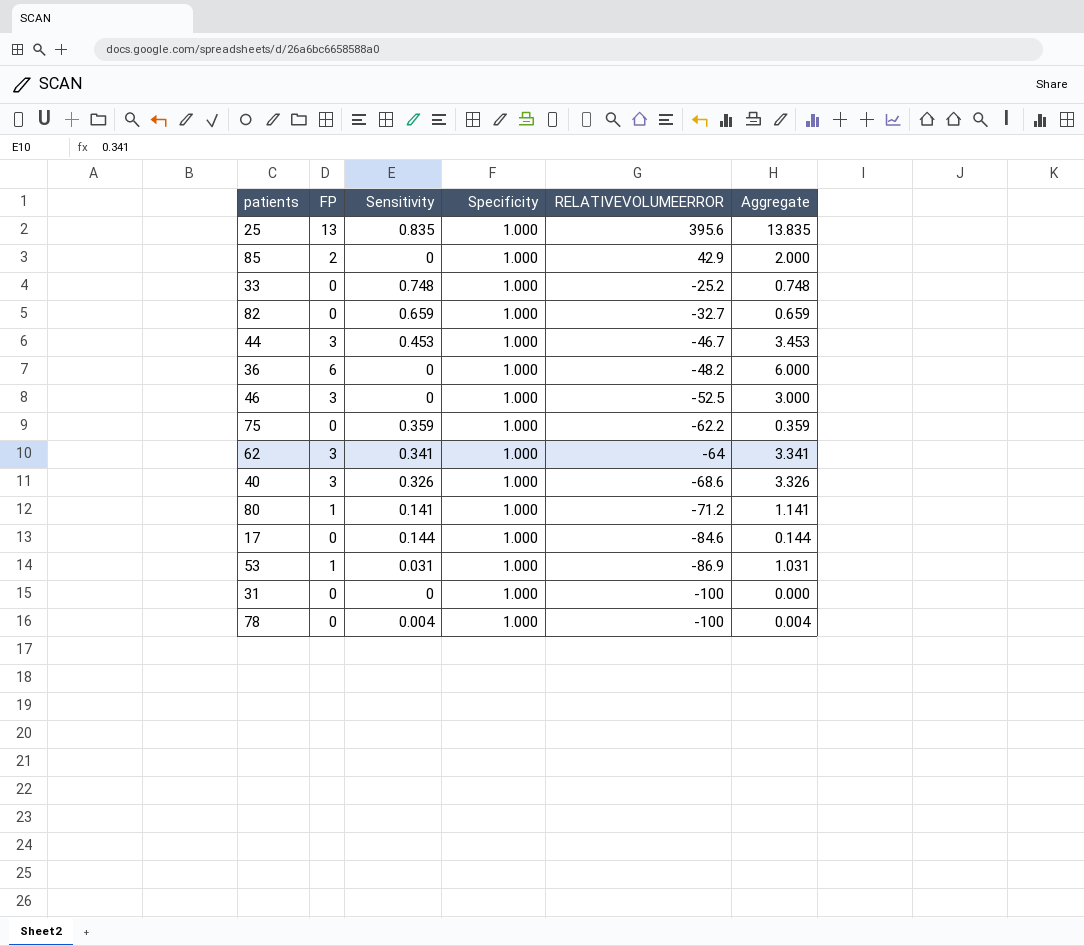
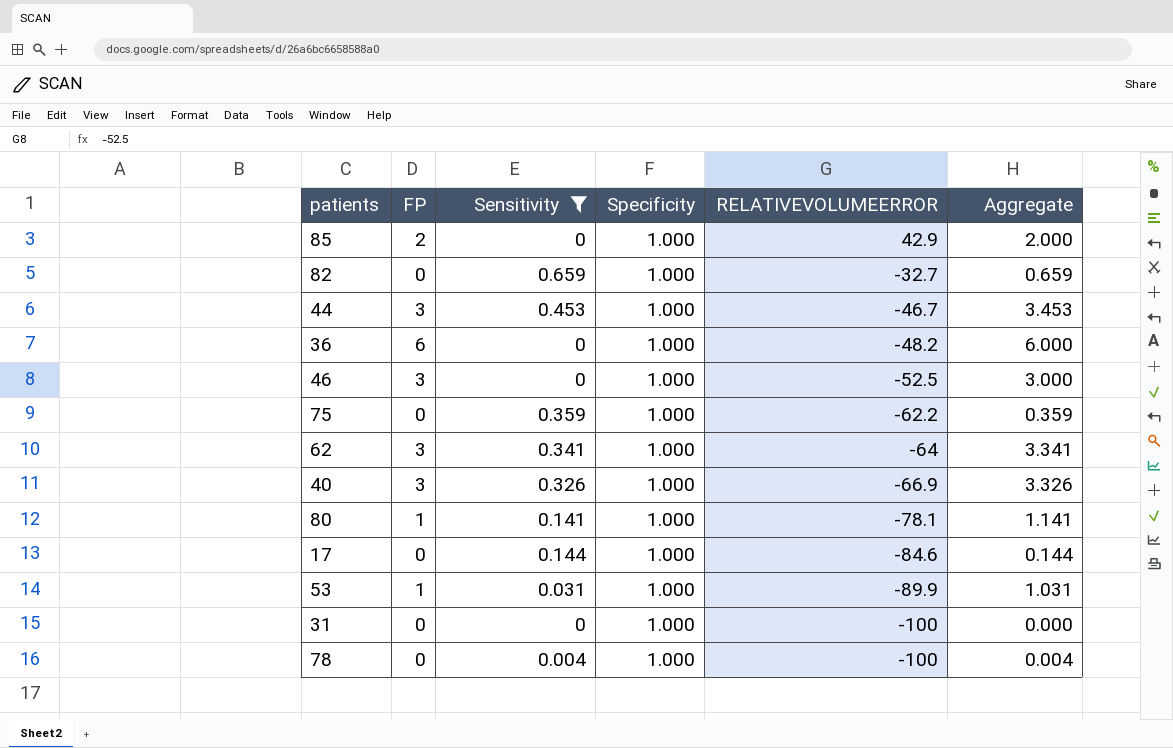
filter: none -> Sensitivity <= 0.659
40 | RELATIVEVOLUMEERROR: -68.6 -> -66.9
80 | RELATIVEVOLUMEERROR: -71.2 -> -78.1
53 | RELATIVEVOLUMEERROR: -86.9 -> -89.9

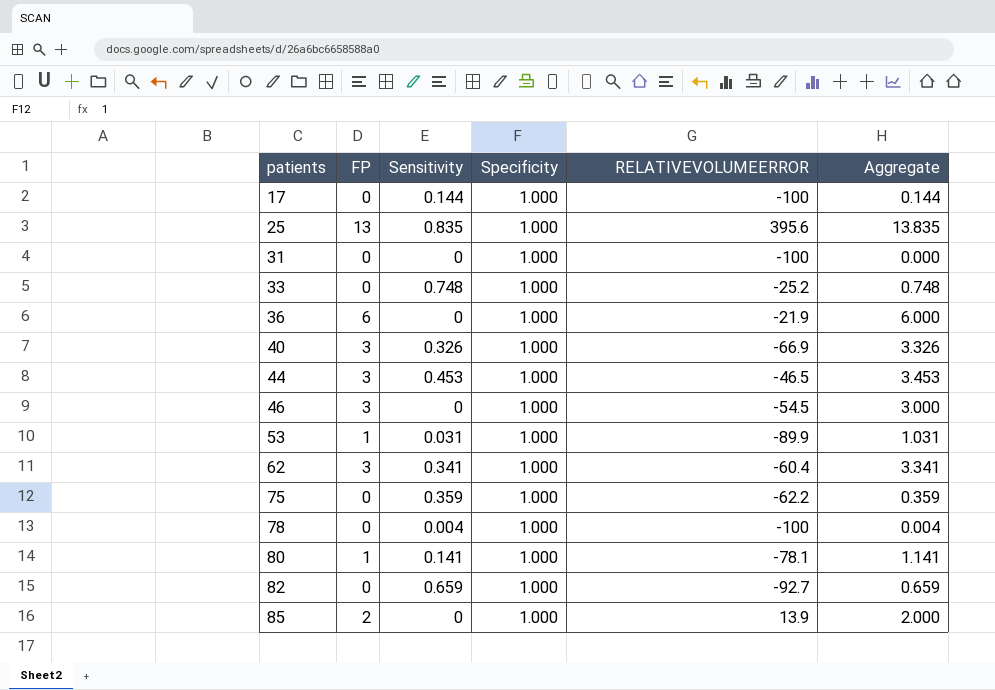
filter: Sensitivity <= 0.659 -> none
row order: RELATIVEVOLUMEERROR descending -> patients ascending
17 | RELATIVEVOLUMEERROR: -84.6 -> -100
36 | RELATIVEVOLUMEERROR: -48.2 -> -21.9
44 | RELATIVEVOLUMEERROR: -46.7 -> -46.5
46 | RELATIVEVOLUMEERROR: -52.5 -> -54.5
62 | RELATIVEVOLUMEERROR: -64 -> -60.4
82 | RELATIVEVOLUMEERROR: -32.7 -> -92.7
85 | RELATIVEVOLUMEERROR: 42.9 -> 13.9

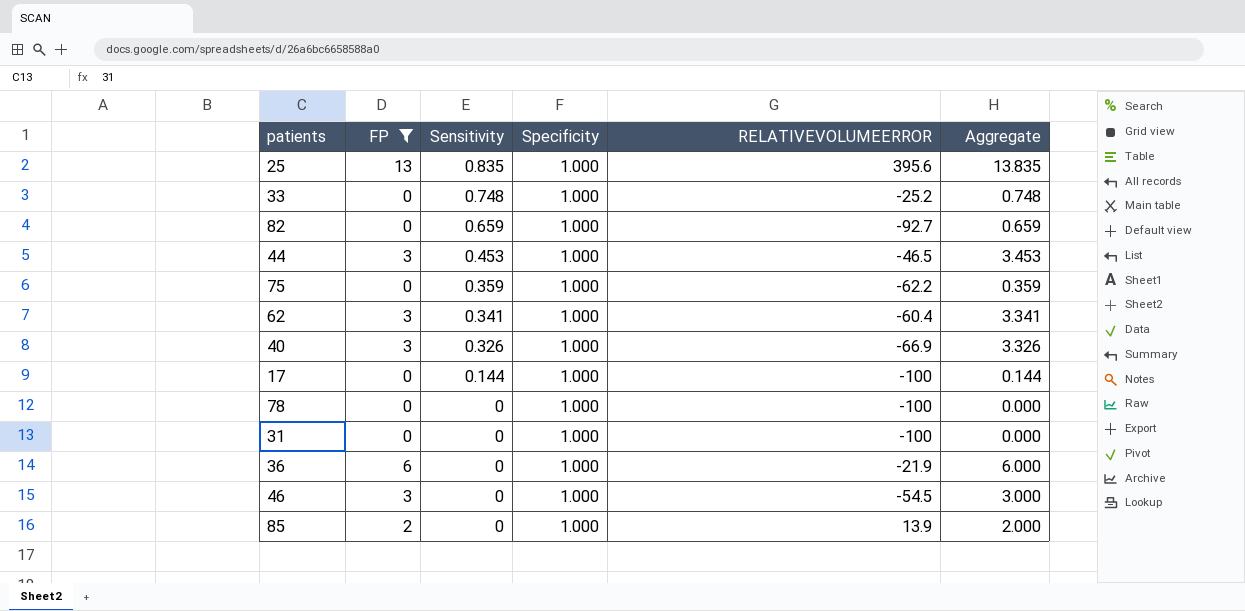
filter: none -> FP != 1
row order: patients ascending -> Sensitivity descending
78 | Sensitivity: 0.004 -> 0
78 | Aggregate: 0.004 -> 0.000

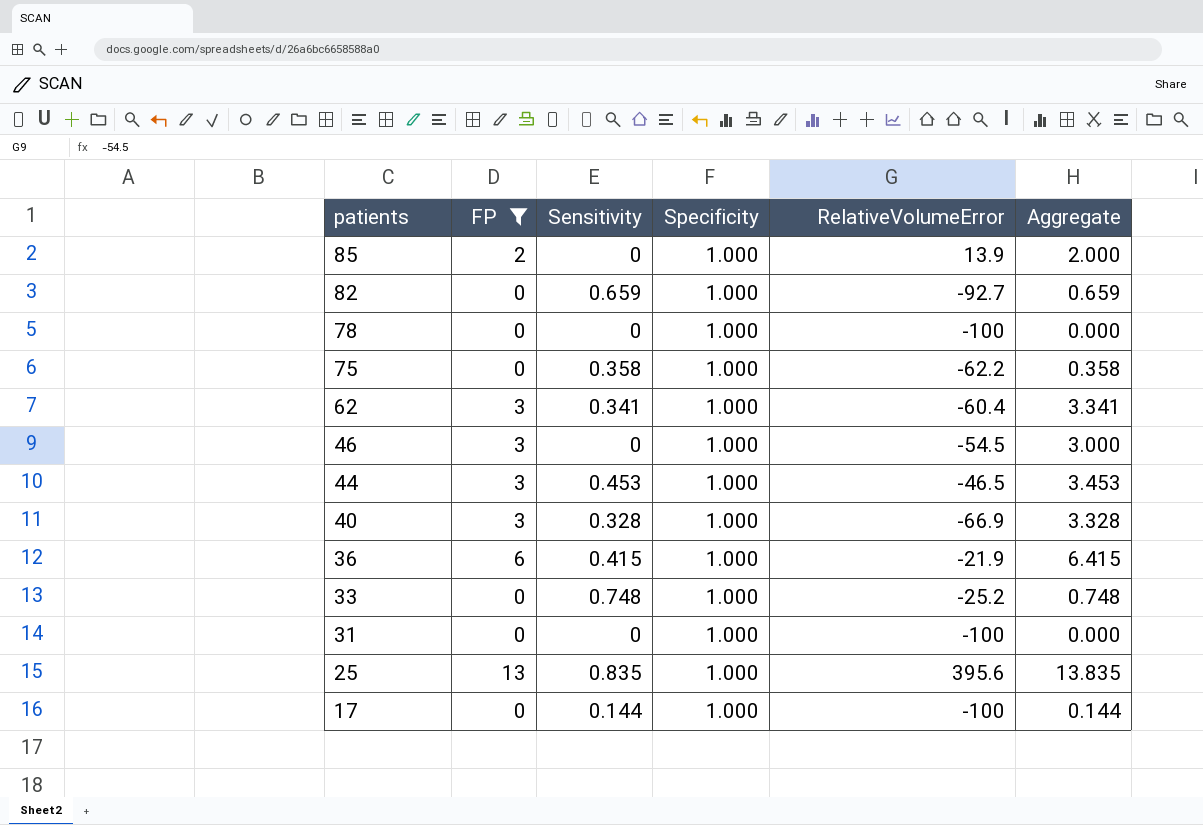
row order: Sensitivity descending -> patients descending
column name: RELATIVEVOLUMEERROR -> RelativeVolumeError
75 | Sensitivity: 0.359 -> 0.358
75 | Aggregate: 0.359 -> 0.358
40 | Sensitivity: 0.326 -> 0.328
40 | Aggregate: 3.326 -> 3.328
36 | Sensitivity: 0 -> 0.415
36 | Aggregate: 6.000 -> 6.415

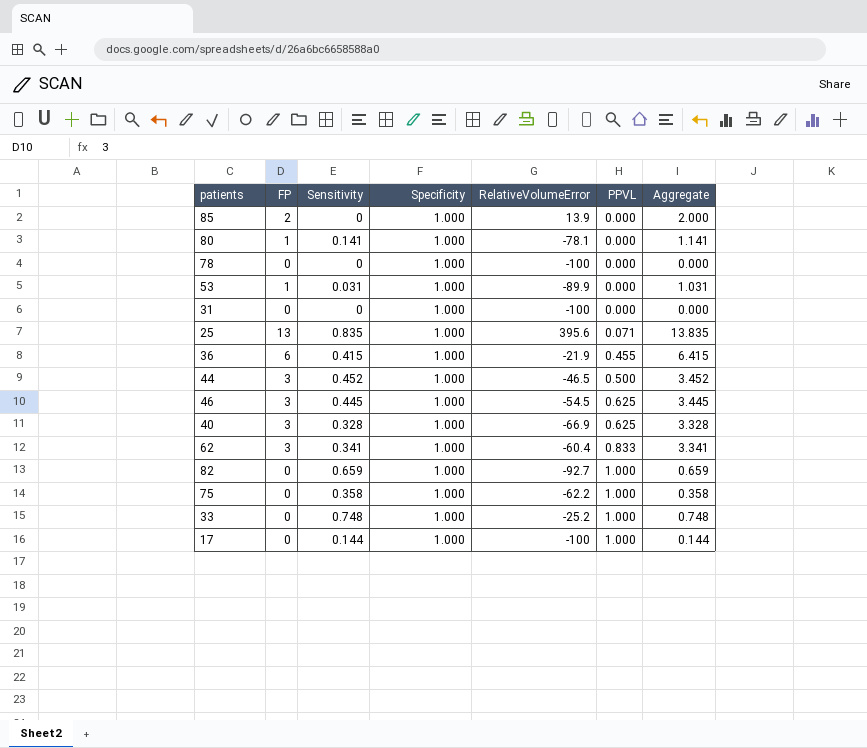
filter: FP != 1 -> none
row order: patients descending -> PPVL ascending
column PPVL | position: none -> 6
44 | Sensitivity: 0.453 -> 0.452
44 | Aggregate: 3.453 -> 3.452
46 | Sensitivity: 0 -> 0.445
46 | Aggregate: 3.000 -> 3.445

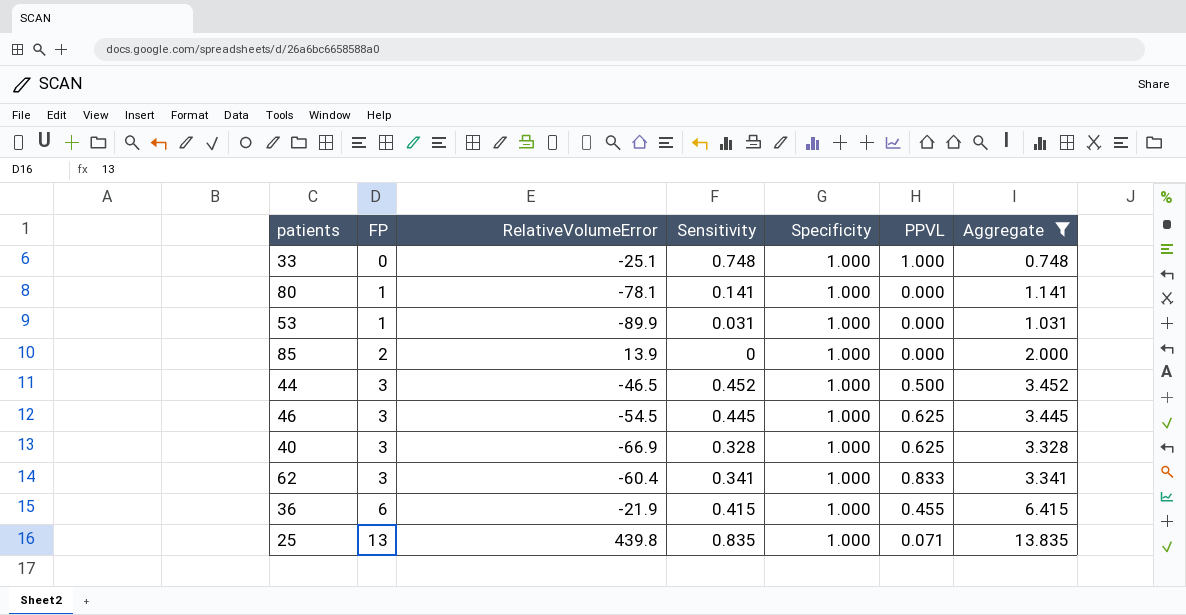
filter: none -> Aggregate >= 0.748
row order: PPVL ascending -> FP ascending
column RelativeVolumeError | position: 5 -> 3
33 | RelativeVolumeError: -25.2 -> -25.1
25 | RelativeVolumeError: 395.6 -> 439.8

